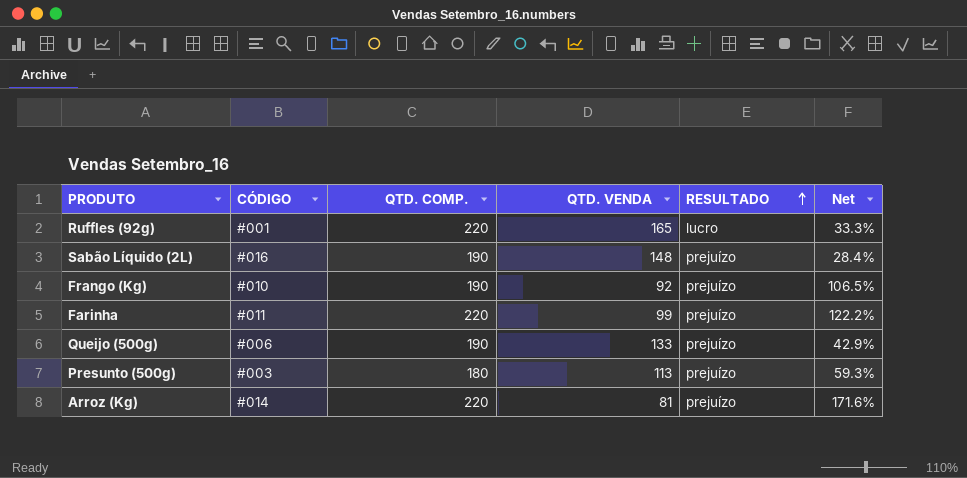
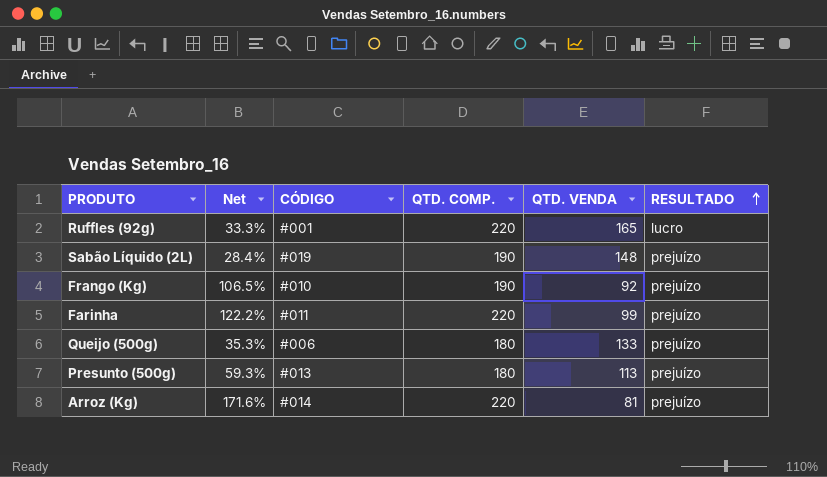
column Net | position: 6 -> 2
Sabão Líquido (2L) | CÓDIGO: #016 -> #019
Queijo (500g) | Net: 42.9% -> 35.3%
Queijo (500g) | QTD. COMP.: 190 -> 180
Presunto (500g) | CÓDIGO: #003 -> #013

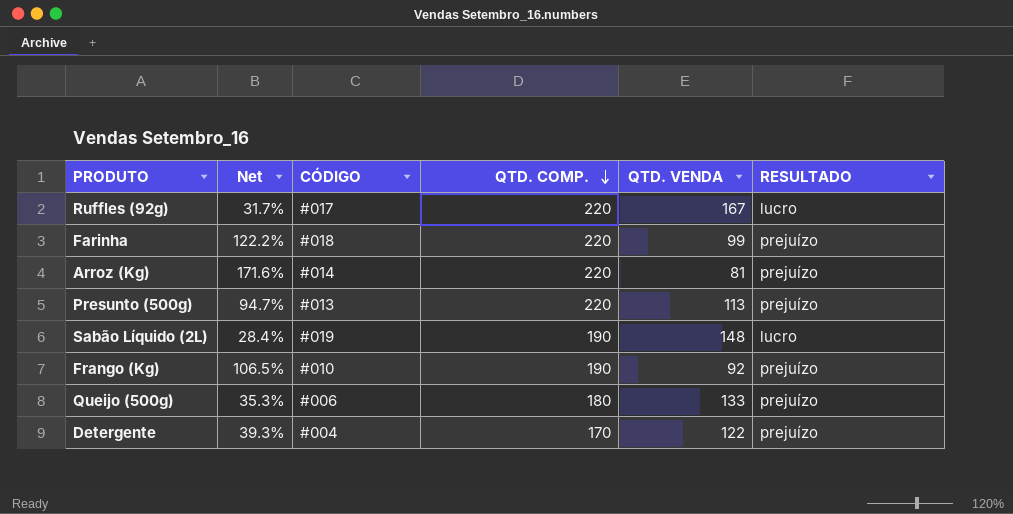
row order: RESULTADO ascending -> QTD. COMP. descending
Ruffles (92g) | Net: 33.3% -> 31.7%
Ruffles (92g) | CÓDIGO: #001 -> #017
Ruffles (92g) | QTD. VENDA: 165 -> 167
Farinha | CÓDIGO: #011 -> #018
Presunto (500g) | Net: 59.3% -> 94.7%
Presunto (500g) | QTD. COMP.: 180 -> 220
Sabão Líquido (2L) | RESULTADO: prejuízo -> lucro
row Detergente: none -> 39.3% | #004 | 170 | 122 | prejuízo

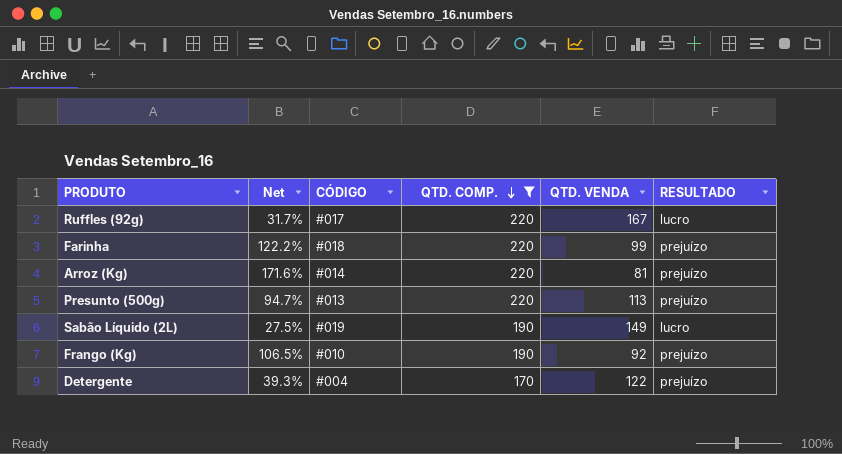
filter: none -> QTD. COMP. != 180
Sabão Líquido (2L) | Net: 28.4% -> 27.5%
Sabão Líquido (2L) | QTD. VENDA: 148 -> 149

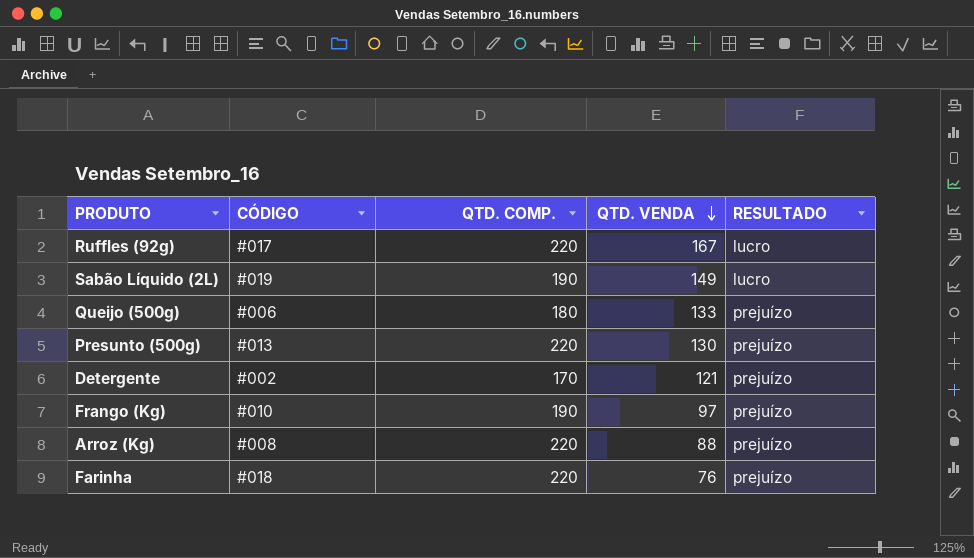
filter: QTD. COMP. != 180 -> none
row order: QTD. COMP. descending -> QTD. VENDA descending
column Net | formula: ([QTD. COMP.] - [QTD. VENDA]) / [QTD. VENDA] -> none
Presunto (500g) | QTD. VENDA: 113 -> 130
Detergente | CÓDIGO: #004 -> #002
Detergente | QTD. VENDA: 122 -> 121
Frango (Kg) | QTD. VENDA: 92 -> 97
Arroz (Kg) | CÓDIGO: #014 -> #008
Arroz (Kg) | QTD. VENDA: 81 -> 88
Farinha | QTD. VENDA: 99 -> 76

